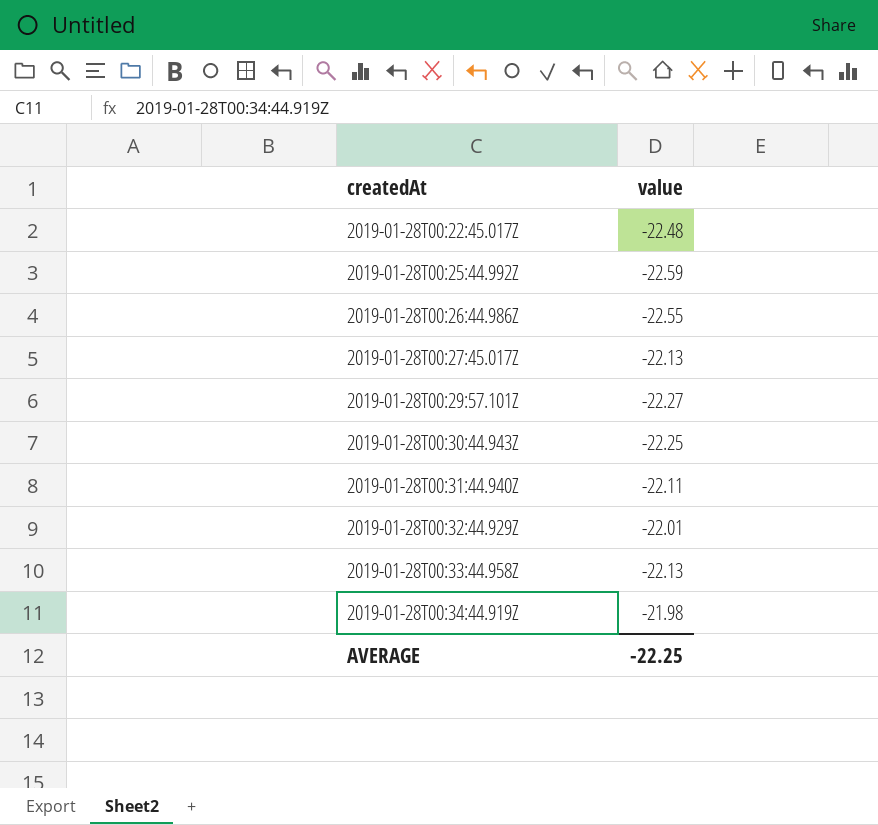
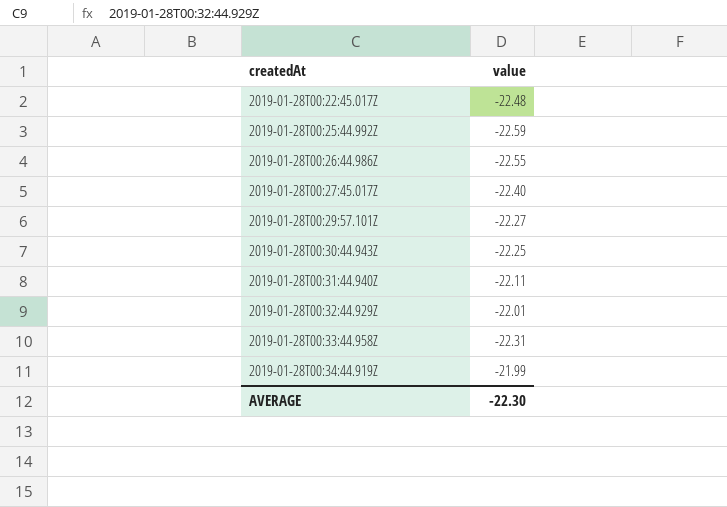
2019-01-28T00:27:45.017Z | value: -22.13 -> -22.40
2019-01-28T00:33:44.958Z | value: -22.13 -> -22.31
2019-01-28T00:34:44.919Z | value: -21.98 -> -21.99
AVERAGE | value: -22.25 -> -22.30

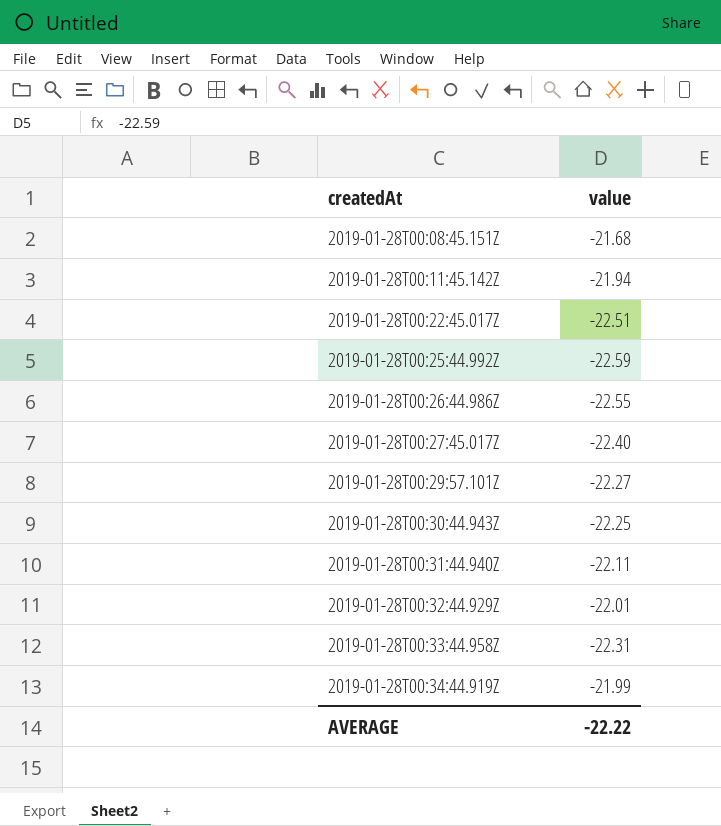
row 2019-01-28T00:08:45.151Z: none -> -21.68
row 2019-01-28T00:11:45.142Z: none -> -21.94
2019-01-28T00:22:45.017Z | value: -22.48 -> -22.51
AVERAGE | value: -22.30 -> -22.22

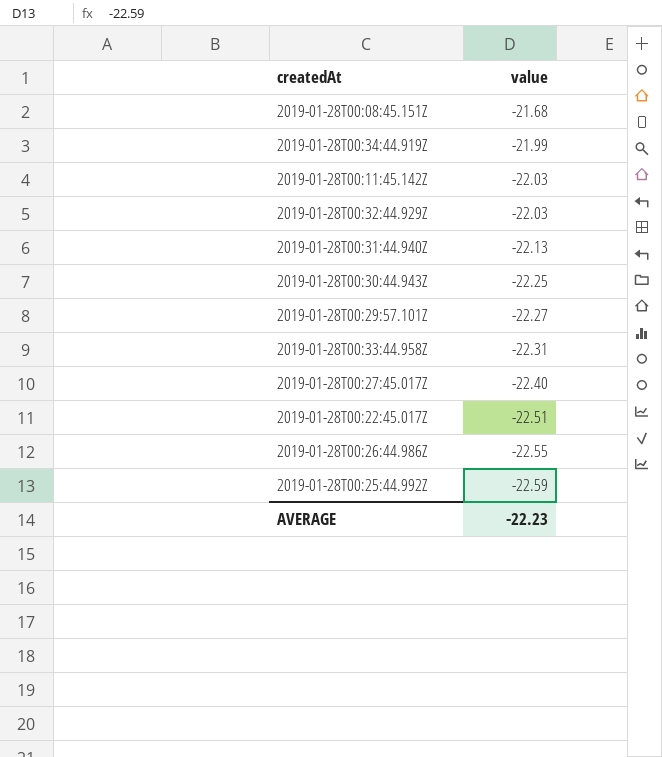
row order: createdAt ascending -> value descending
2019-01-28T00:11:45.142Z | value: -21.94 -> -22.03
2019-01-28T00:32:44.929Z | value: -22.01 -> -22.03
2019-01-28T00:31:44.940Z | value: -22.11 -> -22.13
AVERAGE | value: -22.22 -> -22.23

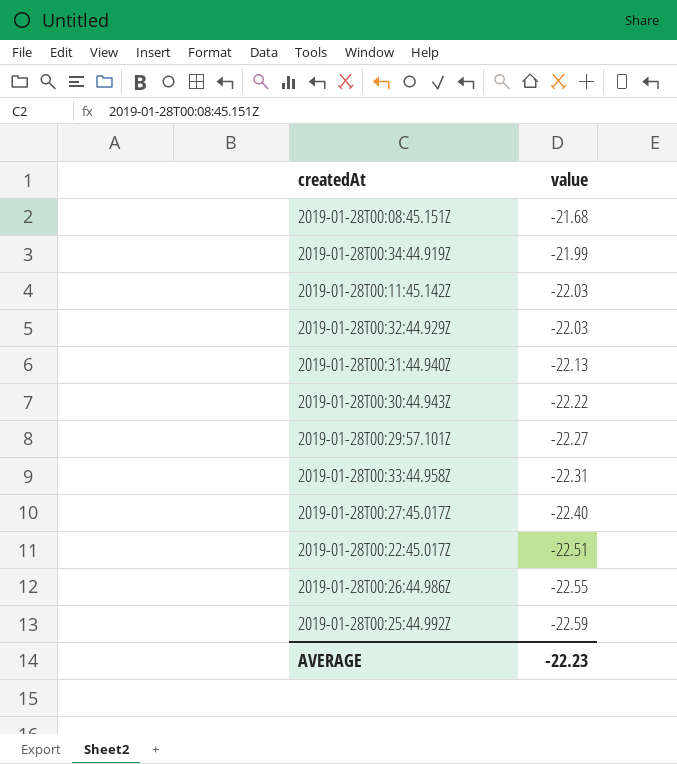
2019-01-28T00:30:44.943Z | value: -22.25 -> -22.22

